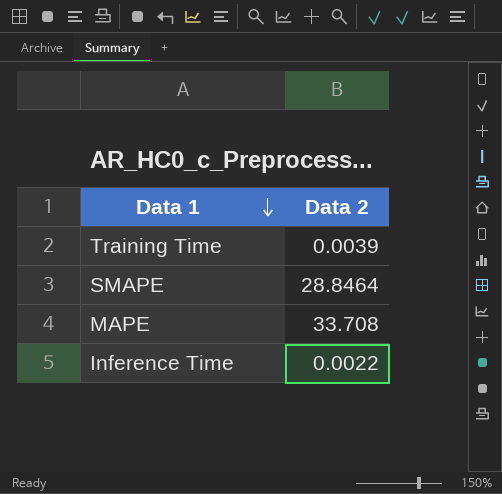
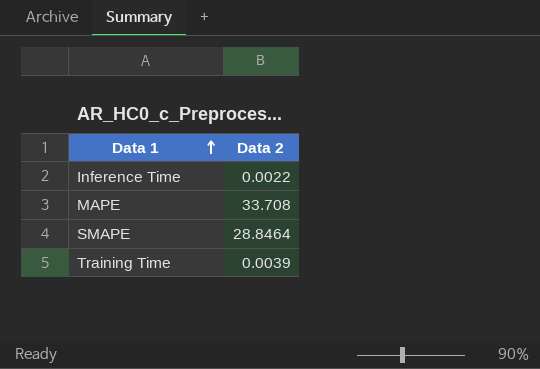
row order: Data 1 descending -> Data 1 ascending

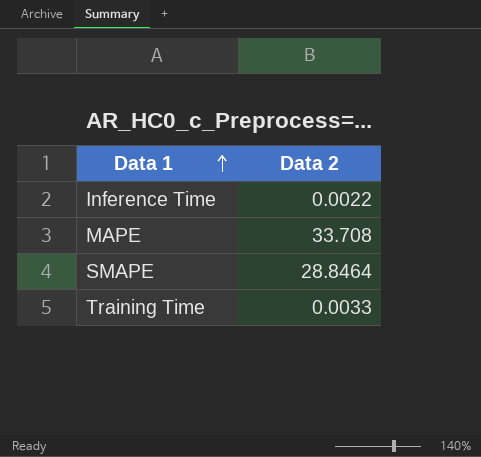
Training Time | Data 2: 0.0039 -> 0.0033

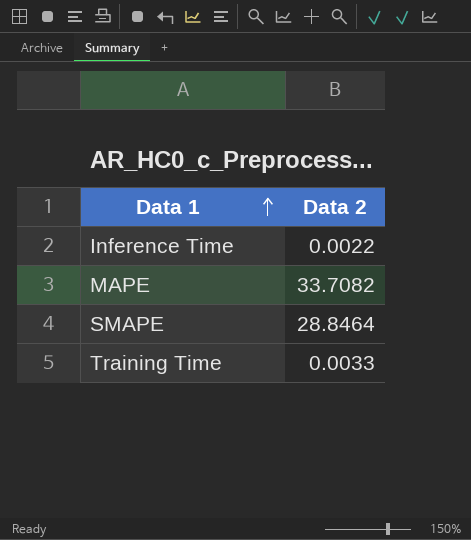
MAPE | Data 2: 33.708 -> 33.7082

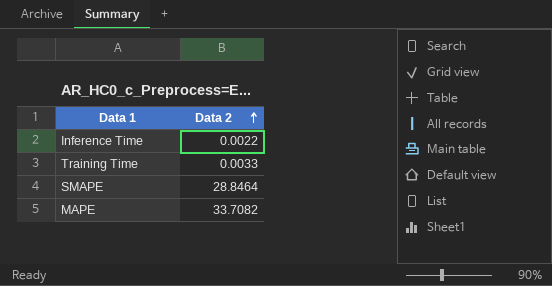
row order: Data 1 ascending -> Data 2 ascending

